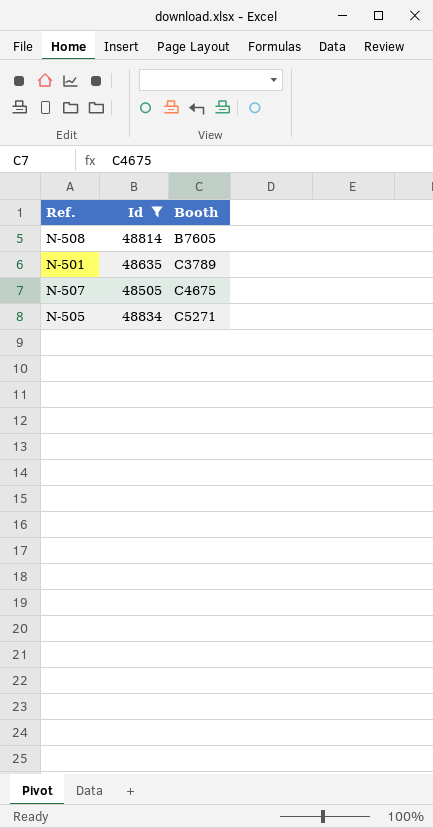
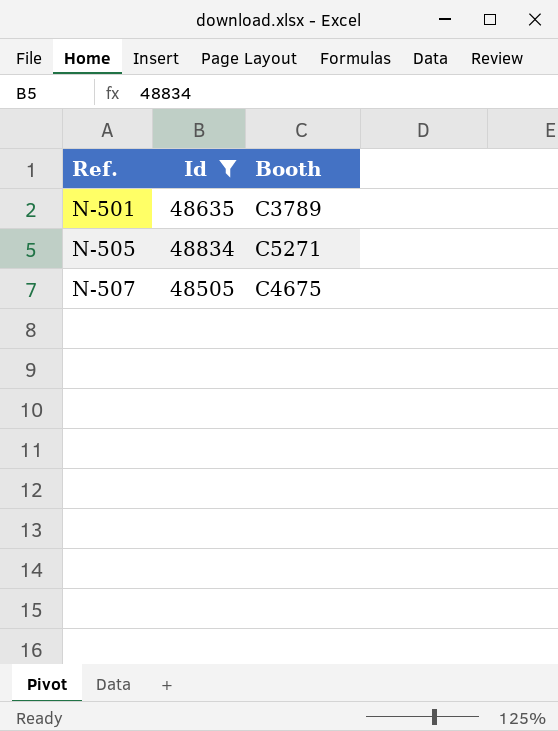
row order: Booth ascending -> Ref. ascending
row N-508: 48814 | B7605 -> none

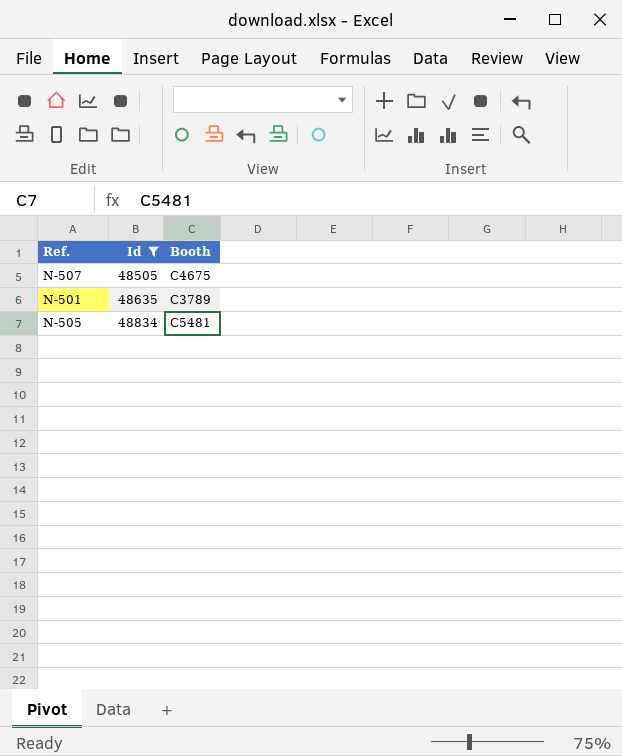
row order: Ref. ascending -> Id ascending
N-505 | Booth: C5271 -> C5481

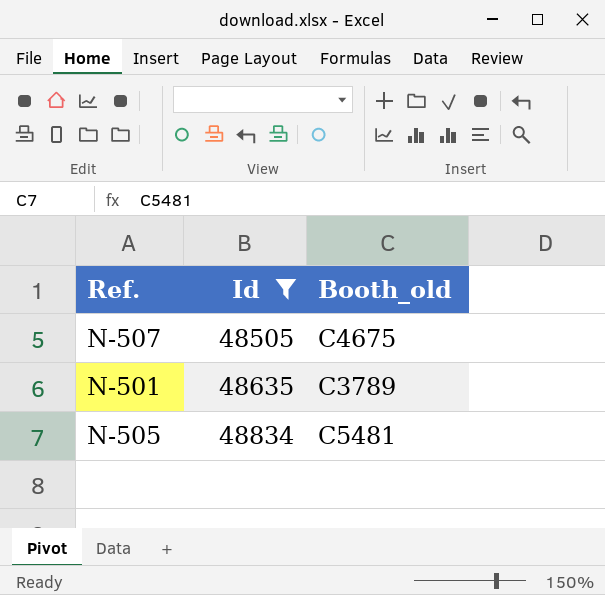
column name: Booth -> Booth_old

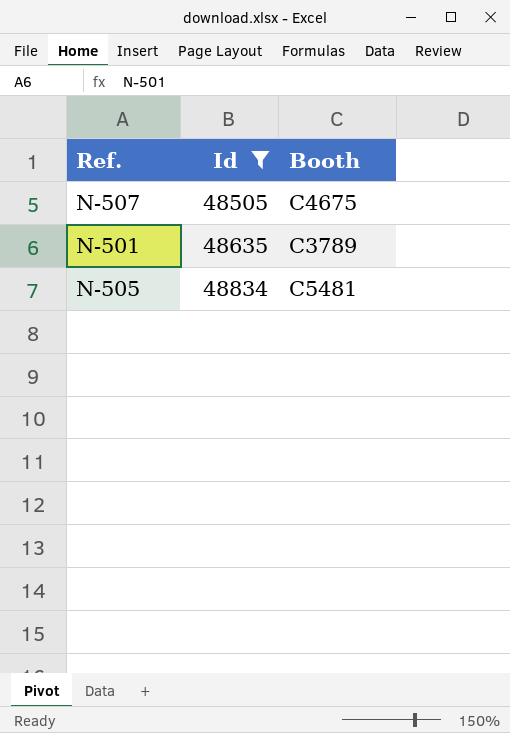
column name: Booth_old -> Booth

